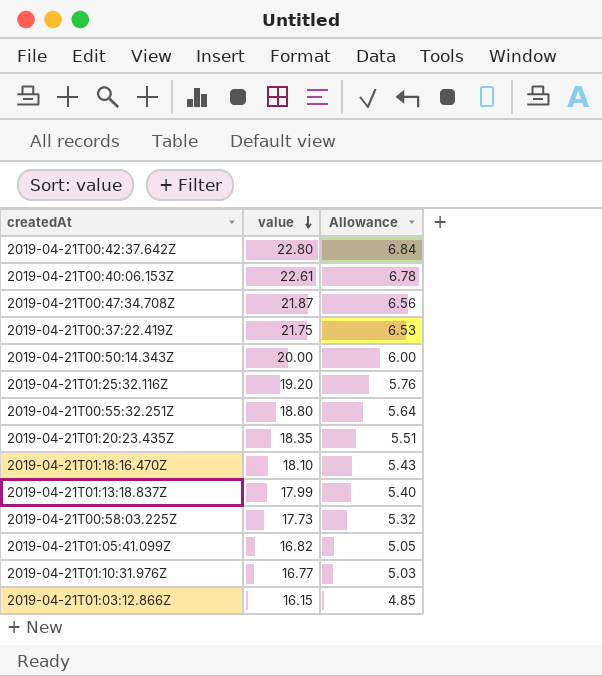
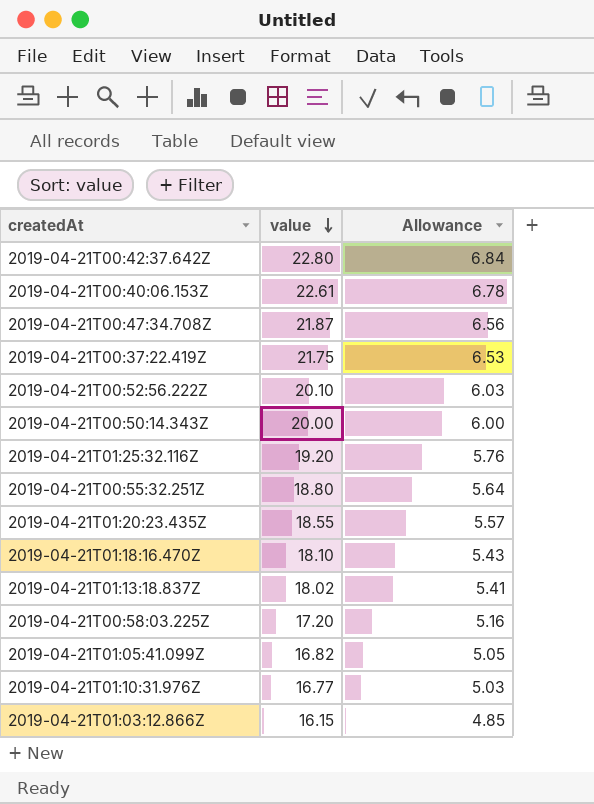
row 2019-04-21T00:52:56.222Z: none -> 20.10 | 6.03
2019-04-21T01:20:23.435Z | value: 18.35 -> 18.55
2019-04-21T01:20:23.435Z | Allowance: 5.51 -> 5.57
2019-04-21T01:13:18.837Z | value: 17.99 -> 18.02
2019-04-21T01:13:18.837Z | Allowance: 5.40 -> 5.41
2019-04-21T00:58:03.225Z | value: 17.73 -> 17.20
2019-04-21T00:58:03.225Z | Allowance: 5.32 -> 5.16

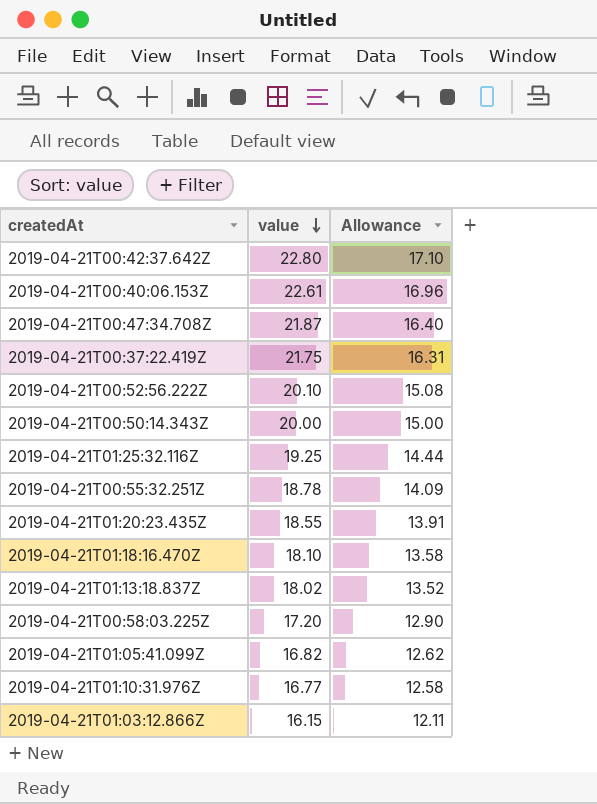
column Allowance | formula: [value] * 0.3 -> [value] * 0.75
2019-04-21T01:25:32.116Z | value: 19.20 -> 19.25
2019-04-21T00:55:32.251Z | value: 18.80 -> 18.78

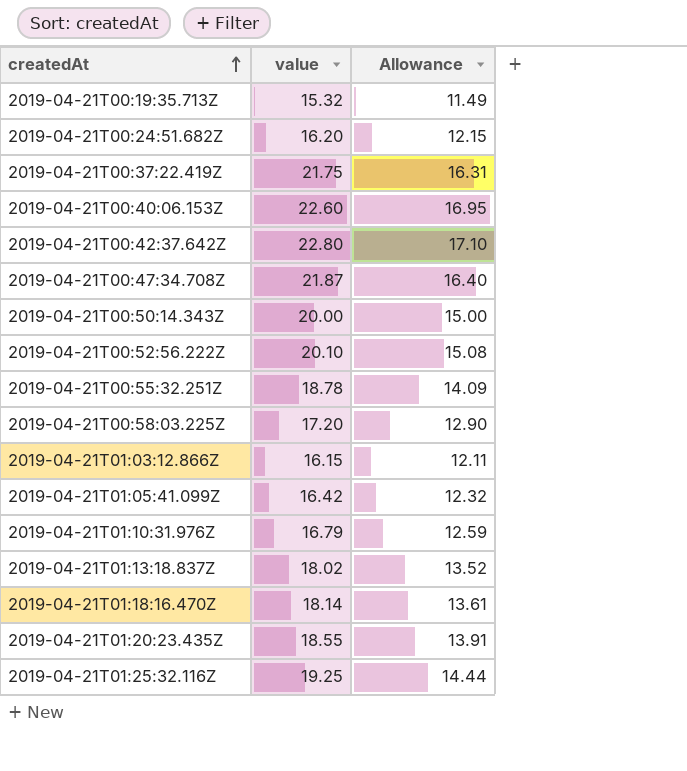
row order: value descending -> createdAt ascending
row 2019-04-21T00:19:35.713Z: none -> 15.32 | 11.49
row 2019-04-21T00:24:51.682Z: none -> 16.20 | 12.15
2019-04-21T00:40:06.153Z | value: 22.61 -> 22.60
2019-04-21T00:40:06.153Z | Allowance: 16.96 -> 16.95
2019-04-21T01:05:41.099Z | value: 16.82 -> 16.42
2019-04-21T01:05:41.099Z | Allowance: 12.62 -> 12.32
2019-04-21T01:10:31.976Z | value: 16.77 -> 16.79
2019-04-21T01:10:31.976Z | Allowance: 12.58 -> 12.59
2019-04-21T01:18:16.470Z | value: 18.10 -> 18.14
2019-04-21T01:18:16.470Z | Allowance: 13.58 -> 13.61

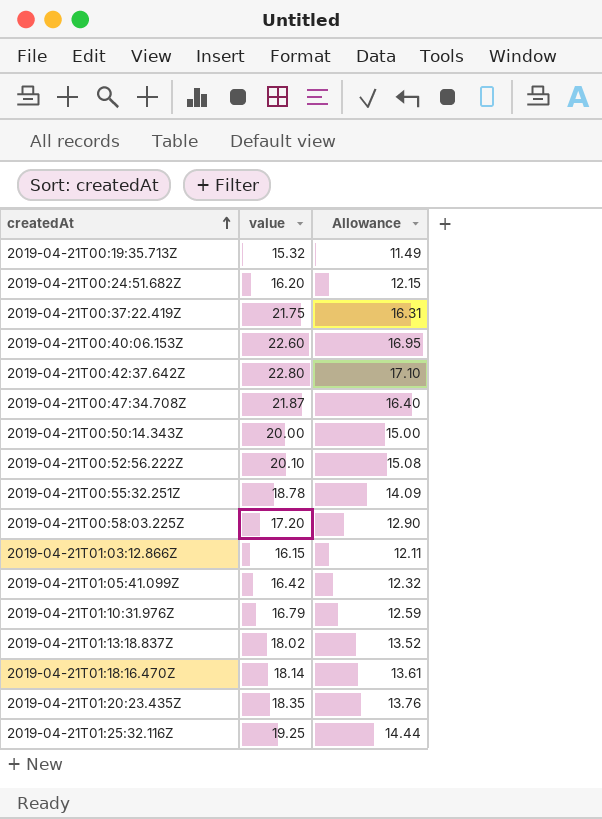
2019-04-21T01:20:23.435Z | value: 18.55 -> 18.35
2019-04-21T01:20:23.435Z | Allowance: 13.91 -> 13.76

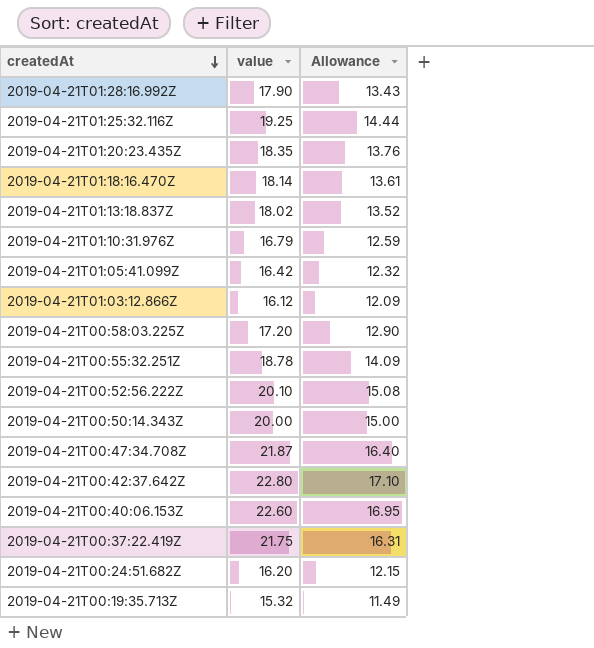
row order: createdAt ascending -> createdAt descending
row 2019-04-21T01:28:16.992Z: none -> 17.90 | 13.43
2019-04-21T01:03:12.866Z | value: 16.15 -> 16.12
2019-04-21T01:03:12.866Z | Allowance: 12.11 -> 12.09

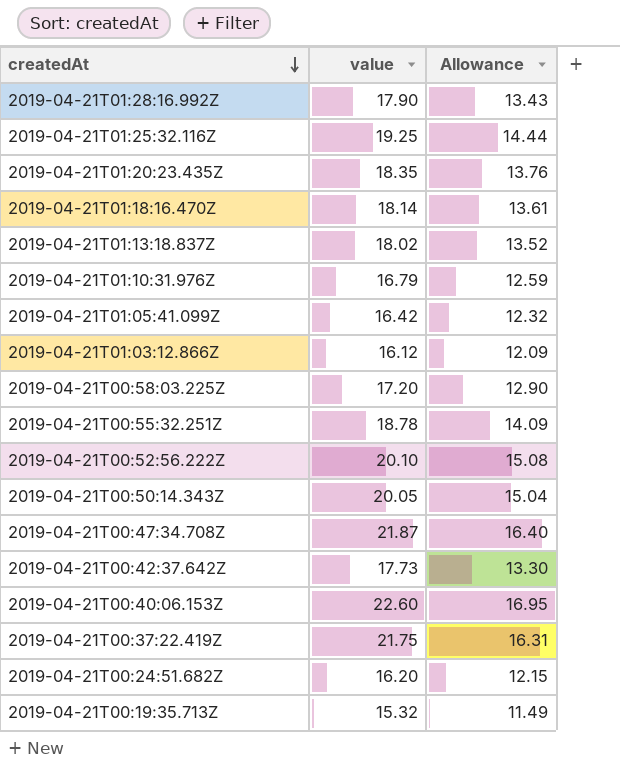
2019-04-21T00:50:14.343Z | value: 20.00 -> 20.05
2019-04-21T00:50:14.343Z | Allowance: 15.00 -> 15.04
2019-04-21T00:42:37.642Z | value: 22.80 -> 17.73
2019-04-21T00:42:37.642Z | Allowance: 17.10 -> 13.30

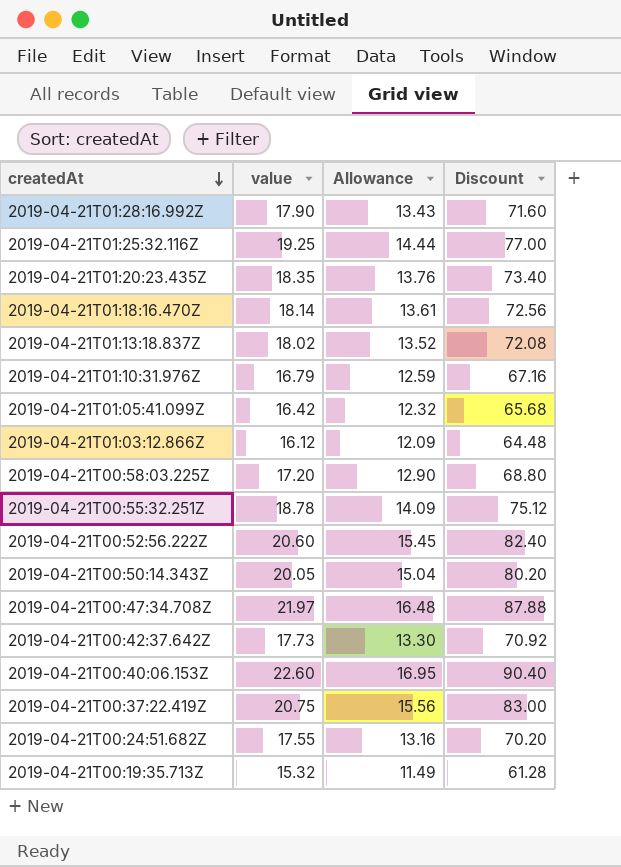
column Discount | formula: none -> [value] * 4
2019-04-21T00:52:56.222Z | value: 20.10 -> 20.60
2019-04-21T00:52:56.222Z | Allowance: 15.08 -> 15.45
2019-04-21T00:47:34.708Z | value: 21.87 -> 21.97
2019-04-21T00:47:34.708Z | Allowance: 16.40 -> 16.48
2019-04-21T00:37:22.419Z | value: 21.75 -> 20.75
2019-04-21T00:37:22.419Z | Allowance: 16.31 -> 15.56
2019-04-21T00:24:51.682Z | value: 16.20 -> 17.55
2019-04-21T00:24:51.682Z | Allowance: 12.15 -> 13.16

